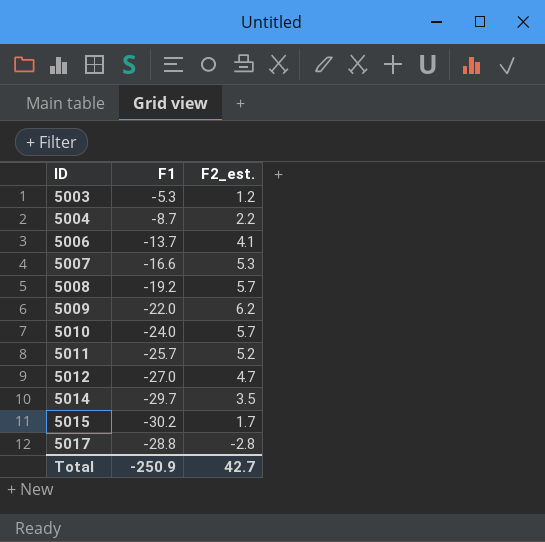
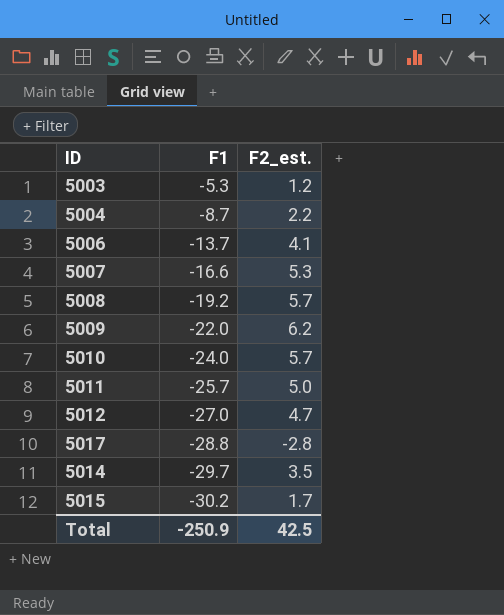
row order: ID ascending -> F1 descending
5011 | F2_est.: 5.2 -> 5.0
Total | F2_est.: 42.7 -> 42.5

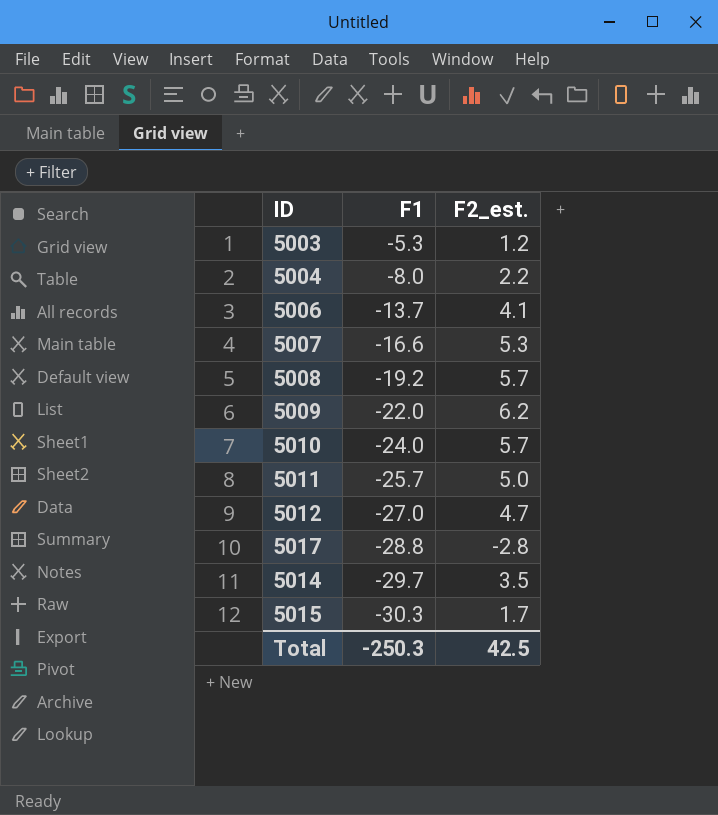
5004 | F1: -8.7 -> -8.0
5015 | F1: -30.2 -> -30.3
Total | F1: -250.9 -> -250.3

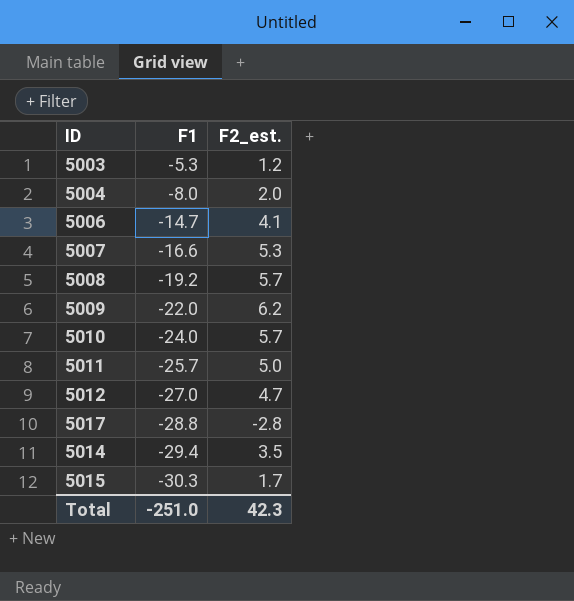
5004 | F2_est.: 2.2 -> 2.0
5006 | F1: -13.7 -> -14.7
5014 | F1: -29.7 -> -29.4
Total | F1: -250.3 -> -251.0
Total | F2_est.: 42.5 -> 42.3

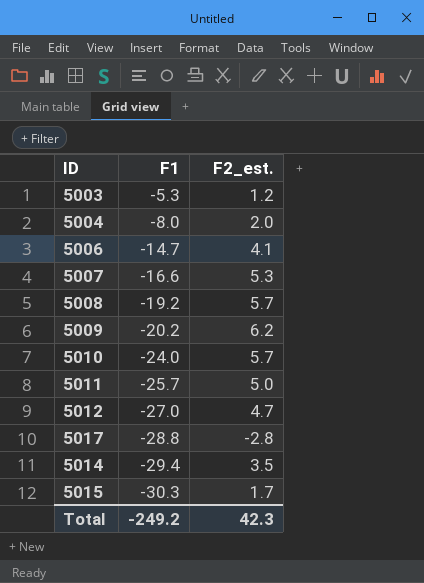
5009 | F1: -22.0 -> -20.2
Total | F1: -251.0 -> -249.2

